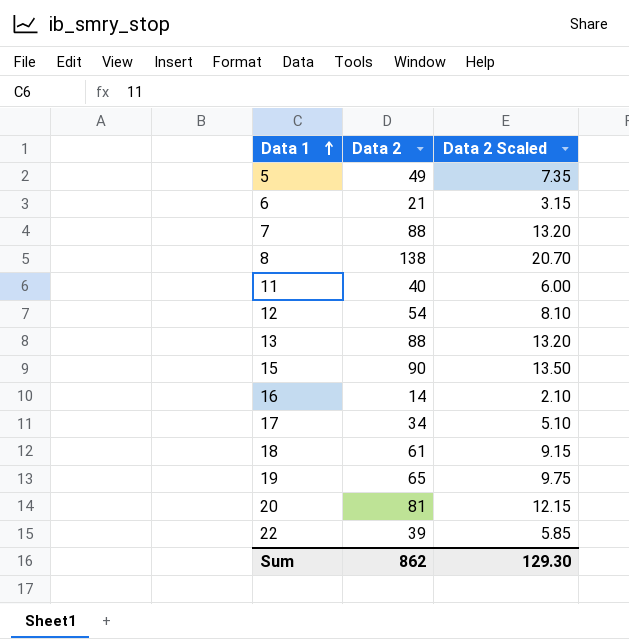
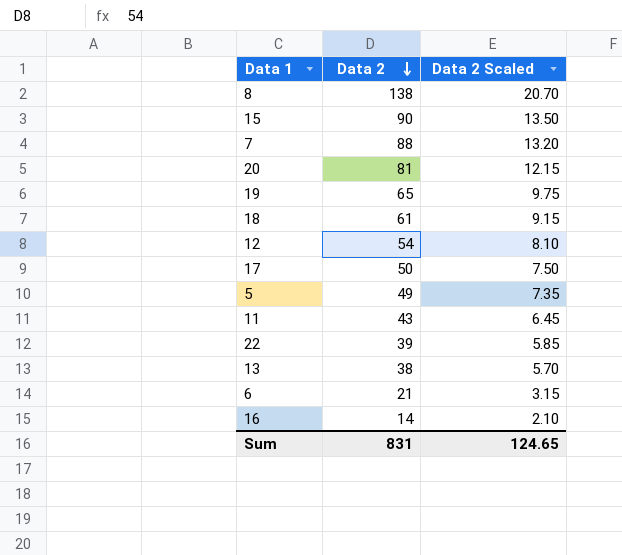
row order: Data 1 ascending -> Data 2 descending
17 | Data 2: 34 -> 50
17 | Data 2 Scaled: 5.10 -> 7.50
11 | Data 2: 40 -> 43
11 | Data 2 Scaled: 6.00 -> 6.45
13 | Data 2: 88 -> 38
13 | Data 2 Scaled: 13.20 -> 5.70
Sum | Data 2: 862 -> 831
Sum | Data 2 Scaled: 129.30 -> 124.65

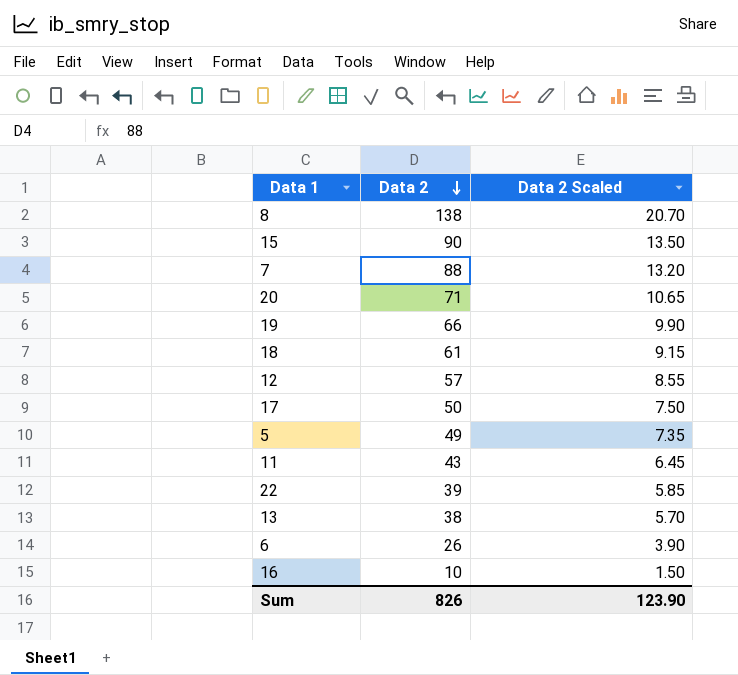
20 | Data 2: 81 -> 71
20 | Data 2 Scaled: 12.15 -> 10.65
19 | Data 2: 65 -> 66
19 | Data 2 Scaled: 9.75 -> 9.90
12 | Data 2: 54 -> 57
12 | Data 2 Scaled: 8.10 -> 8.55
6 | Data 2: 21 -> 26
6 | Data 2 Scaled: 3.15 -> 3.90
16 | Data 2: 14 -> 10
16 | Data 2 Scaled: 2.10 -> 1.50
Sum | Data 2: 831 -> 826
Sum | Data 2 Scaled: 124.65 -> 123.90

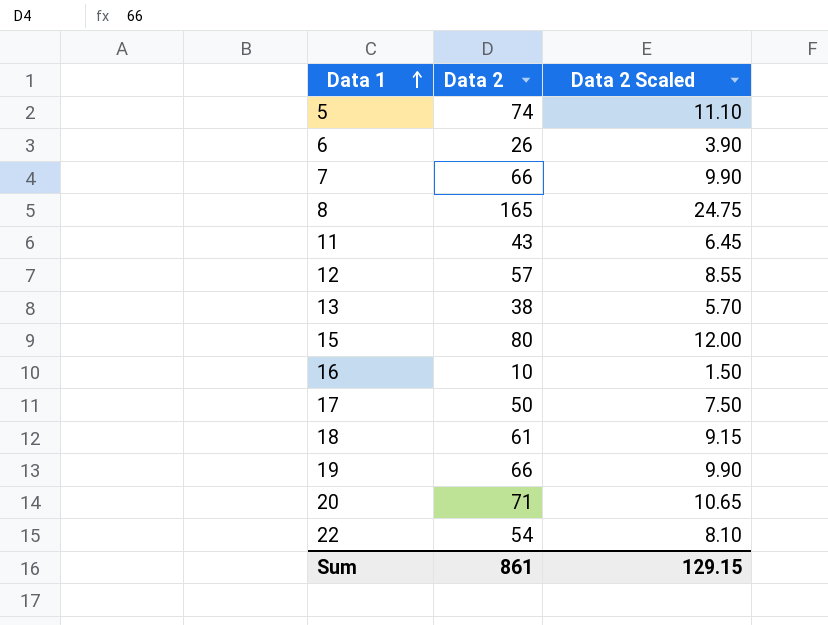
row order: Data 2 descending -> Data 1 ascending
5 | Data 2: 49 -> 74
5 | Data 2 Scaled: 7.35 -> 11.10
7 | Data 2: 88 -> 66
7 | Data 2 Scaled: 13.20 -> 9.90
8 | Data 2: 138 -> 165
8 | Data 2 Scaled: 20.70 -> 24.75
15 | Data 2: 90 -> 80
15 | Data 2 Scaled: 13.50 -> 12.00
22 | Data 2: 39 -> 54
22 | Data 2 Scaled: 5.85 -> 8.10
Sum | Data 2: 826 -> 861
Sum | Data 2 Scaled: 123.90 -> 129.15

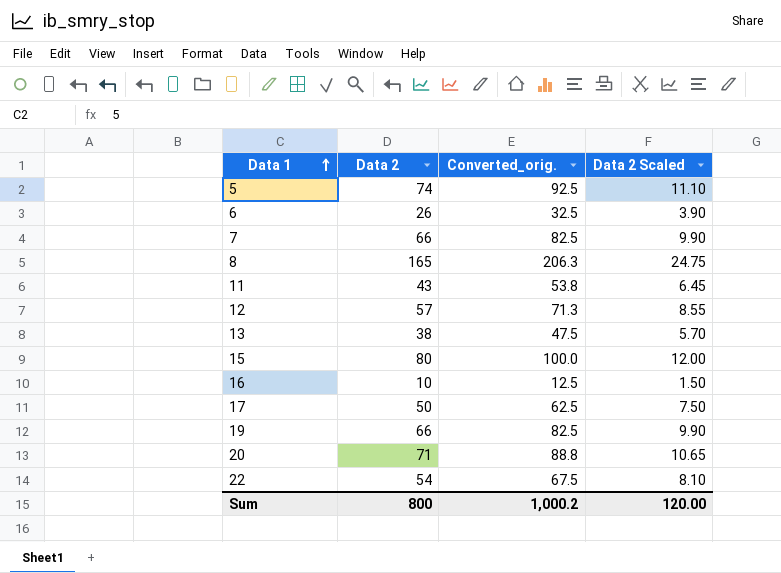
column Converted_orig. | formula: none -> [Data 2] * 1.25
row 18: 61 | 9.15 -> none
Sum | Data 2: 861 -> 800
Sum | Data 2 Scaled: 129.15 -> 120.00

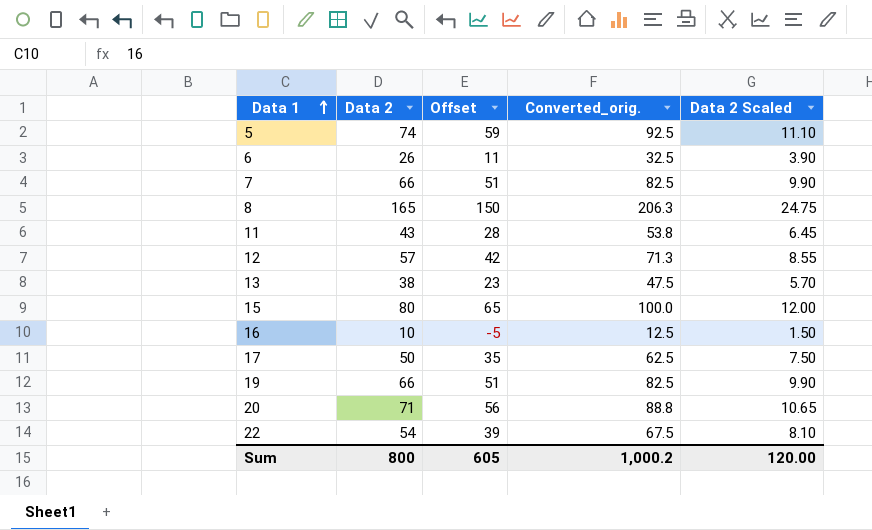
column Offset | formula: none -> [Data 2] - 15

